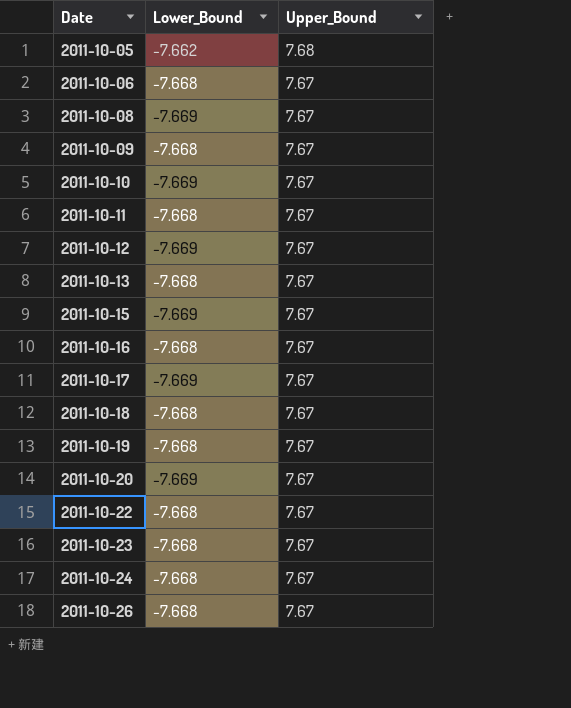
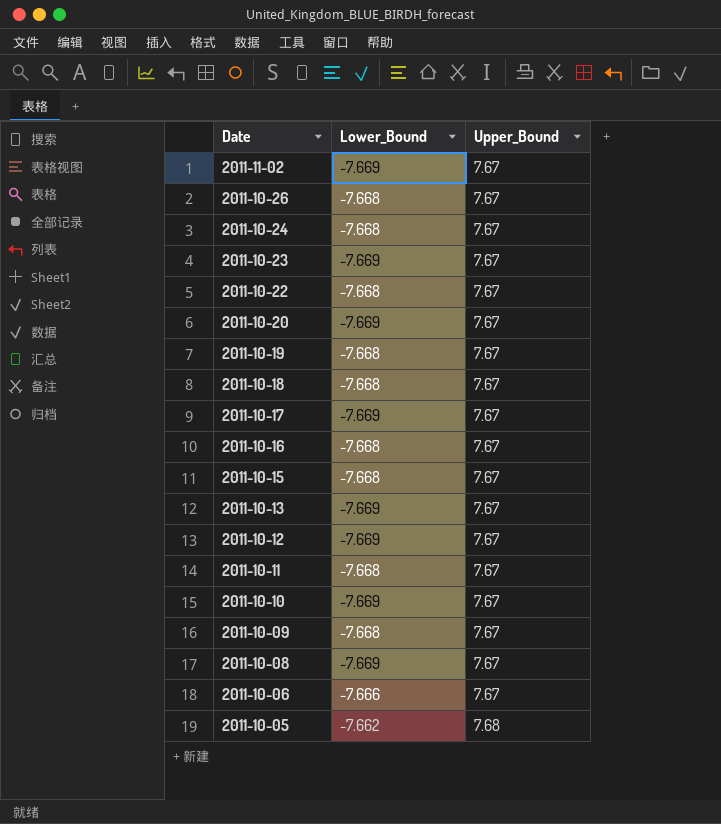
row order: Date ascending -> Date descending
row 2011-11-02: none -> -7.669 | 7.67
2011-10-23 | Lower_Bound: -7.668 -> -7.669
2011-10-15 | Lower_Bound: -7.669 -> -7.668
2011-10-13 | Lower_Bound: -7.668 -> -7.669
2011-10-06 | Lower_Bound: -7.668 -> -7.666

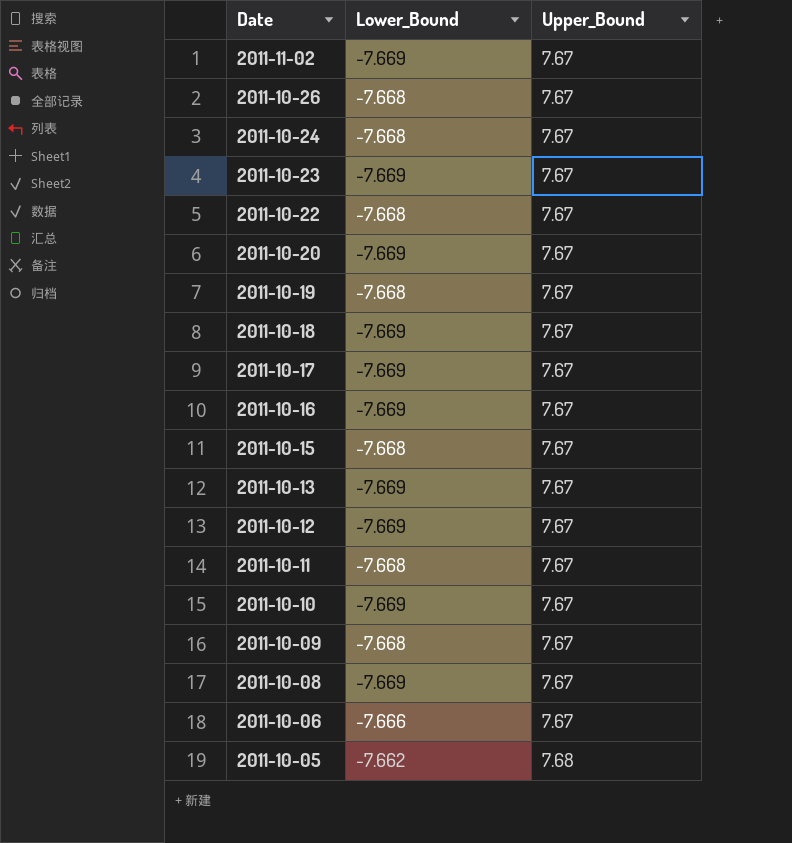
2011-10-18 | Lower_Bound: -7.668 -> -7.669
2011-10-16 | Lower_Bound: -7.668 -> -7.669

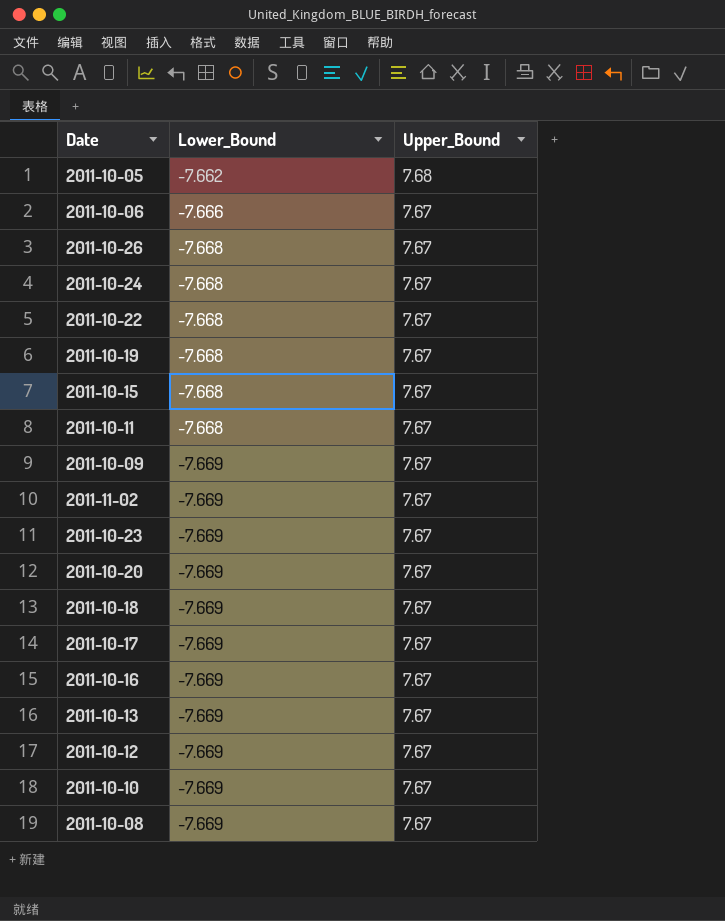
row order: Date descending -> Lower_Bound descending
2011-10-09 | Lower_Bound: -7.668 -> -7.669

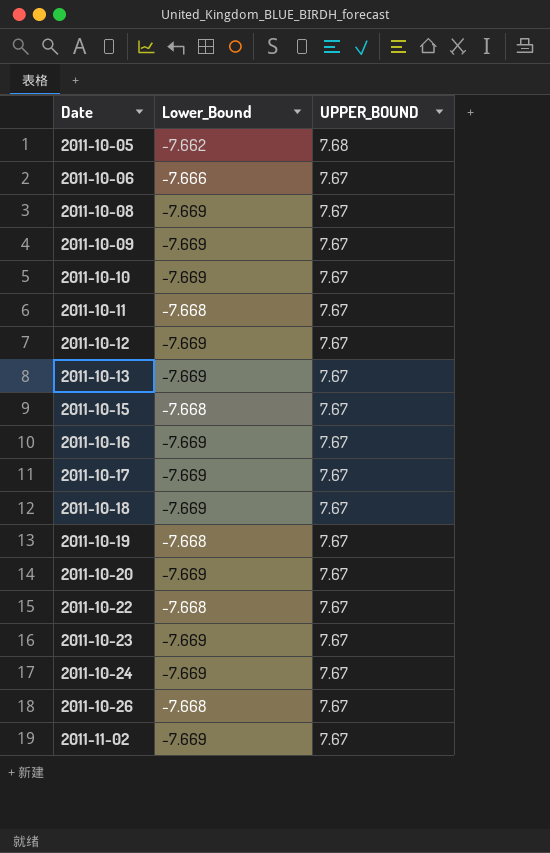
row order: Lower_Bound descending -> Date ascending
column name: Upper_Bound -> UPPER_BOUND
2011-10-24 | Lower_Bound: -7.668 -> -7.669

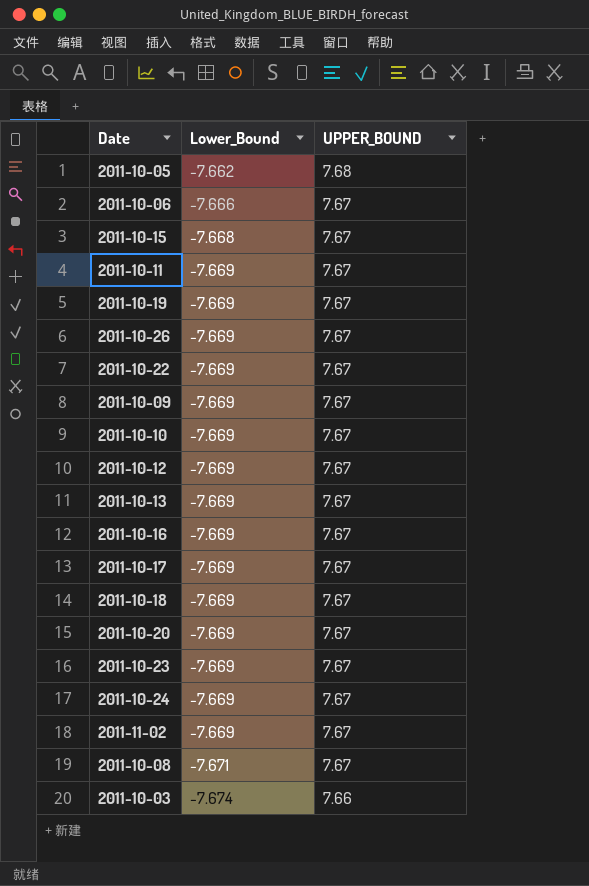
row order: Date ascending -> Lower_Bound descending
2011-10-11 | Lower_Bound: -7.668 -> -7.669
2011-10-19 | Lower_Bound: -7.668 -> -7.669
2011-10-26 | Lower_Bound: -7.668 -> -7.669
2011-10-22 | Lower_Bound: -7.668 -> -7.669
2011-10-08 | Lower_Bound: -7.669 -> -7.671
row 2011-10-03: none -> -7.674 | 7.66

